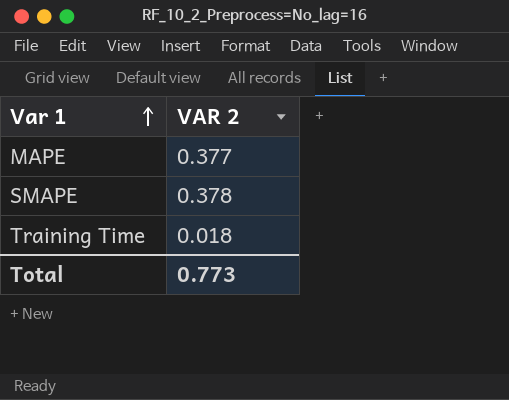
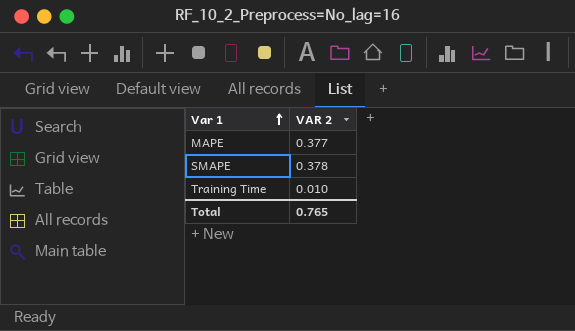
Training Time | VAR 2: 0.018 -> 0.010
Total | VAR 2: 0.773 -> 0.765

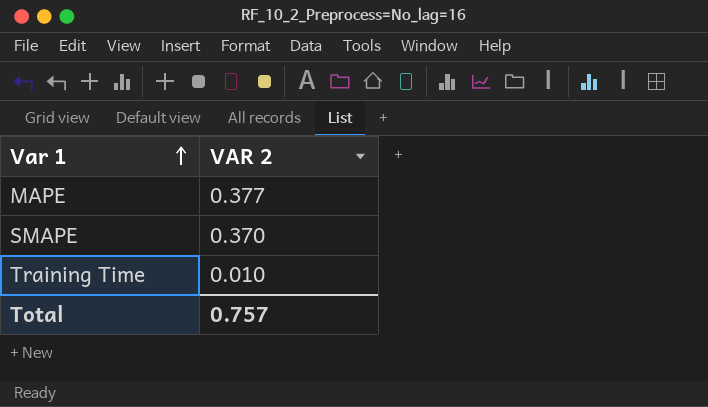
SMAPE | VAR 2: 0.378 -> 0.370
Total | VAR 2: 0.765 -> 0.757

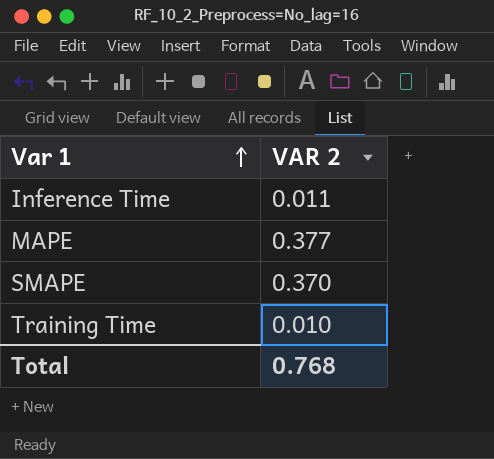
row Inference Time: none -> 0.011
Total | VAR 2: 0.757 -> 0.768

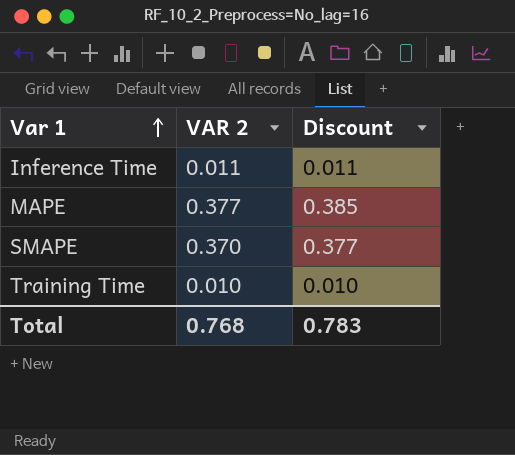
column Discount | formula: none -> [VAR 2] * 1.02

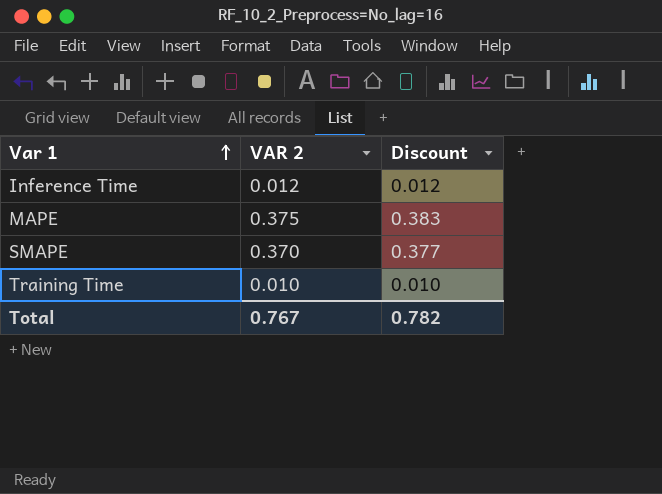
Inference Time | VAR 2: 0.011 -> 0.012
Inference Time | Discount: 0.011 -> 0.012
MAPE | VAR 2: 0.377 -> 0.375
MAPE | Discount: 0.385 -> 0.383
Total | VAR 2: 0.768 -> 0.767
Total | Discount: 0.783 -> 0.782

